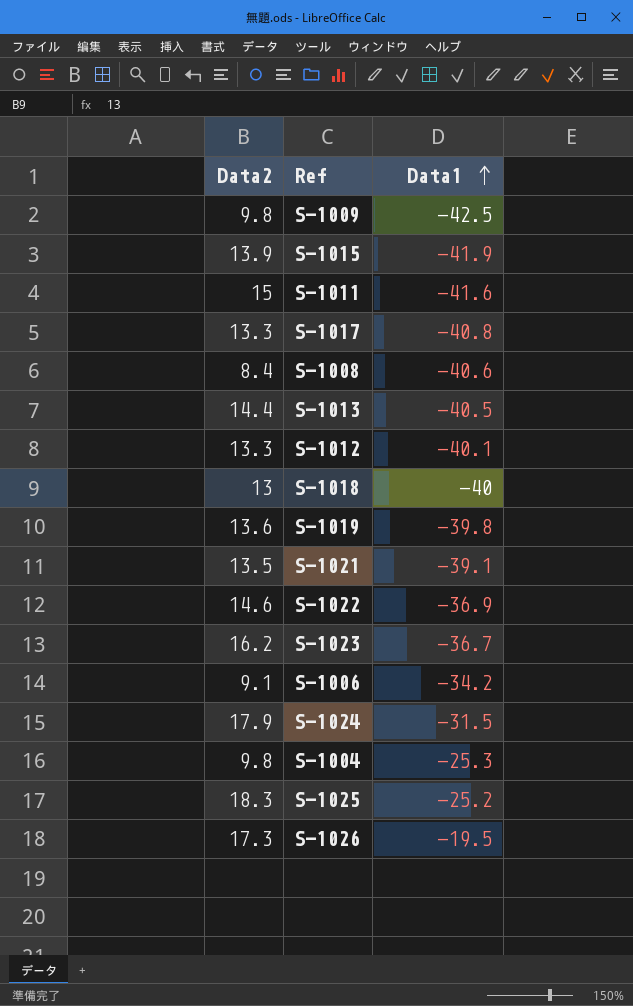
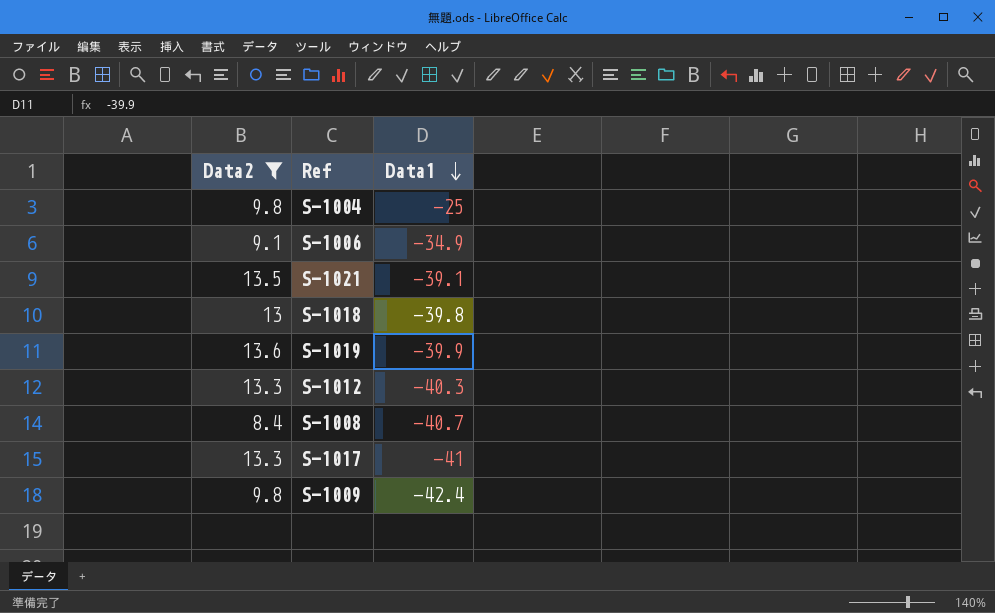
filter: none -> Data2 <= 13.6
row order: Data1 ascending -> Data1 descending
S-1004 | Data1: -25.3 -> -25
S-1006 | Data1: -34.2 -> -34.9
S-1018 | Data1: -40 -> -39.8
S-1019 | Data1: -39.8 -> -39.9
S-1012 | Data1: -40.1 -> -40.3
S-1008 | Data1: -40.6 -> -40.7
S-1017 | Data1: -40.8 -> -41
S-1009 | Data1: -42.5 -> -42.4

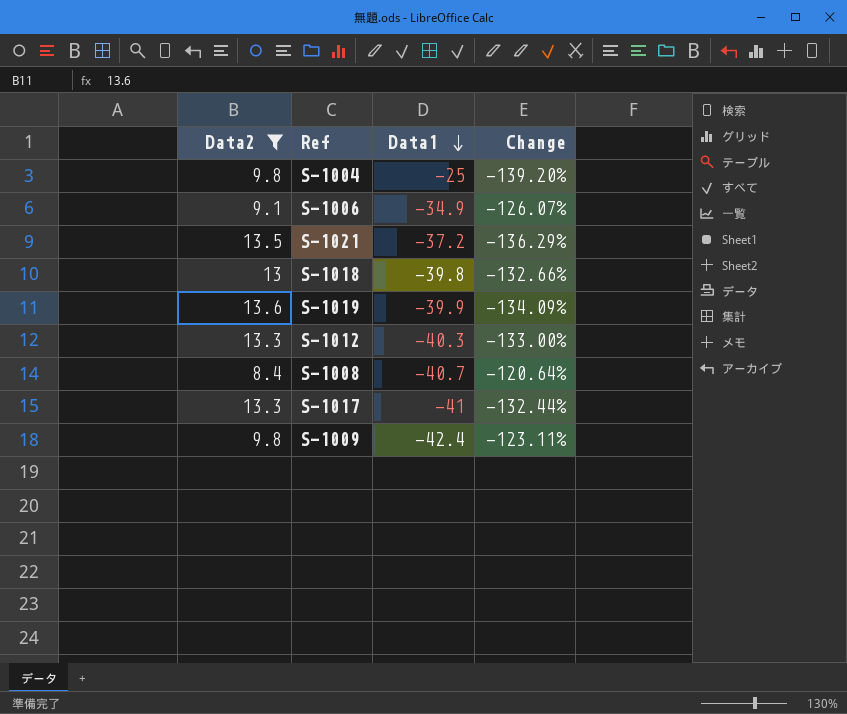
column Change | formula: none -> ([Data2] - [Data1]) / [Data1]
S-1021 | Data1: -39.1 -> -37.2

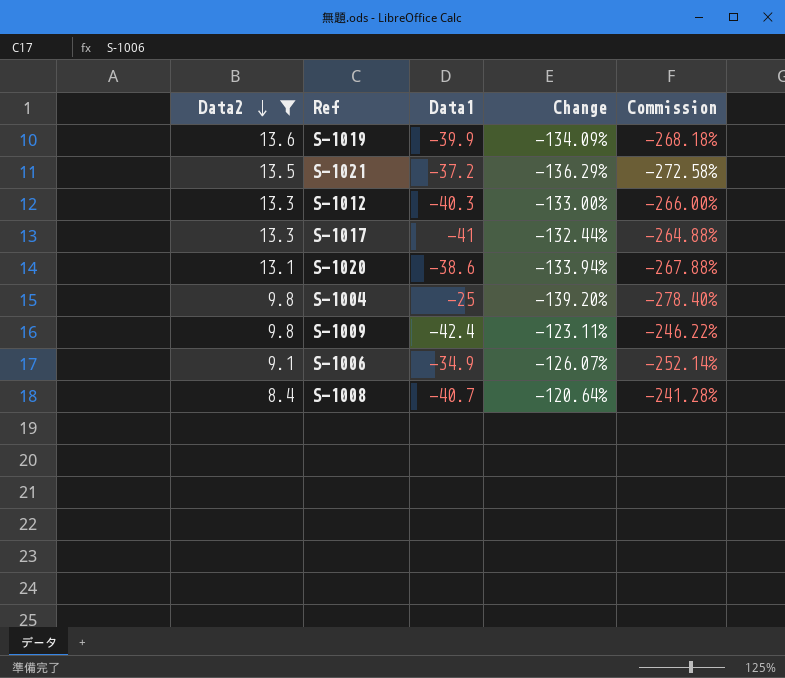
row order: Data1 descending -> Data2 descending
column Commission | formula: none -> [Change] * 2
row S-1018: 13 | -39.8 | -132.66% -> none
row S-1020: none -> 13.1 | -38.6 | -133.94% | -267.88%

